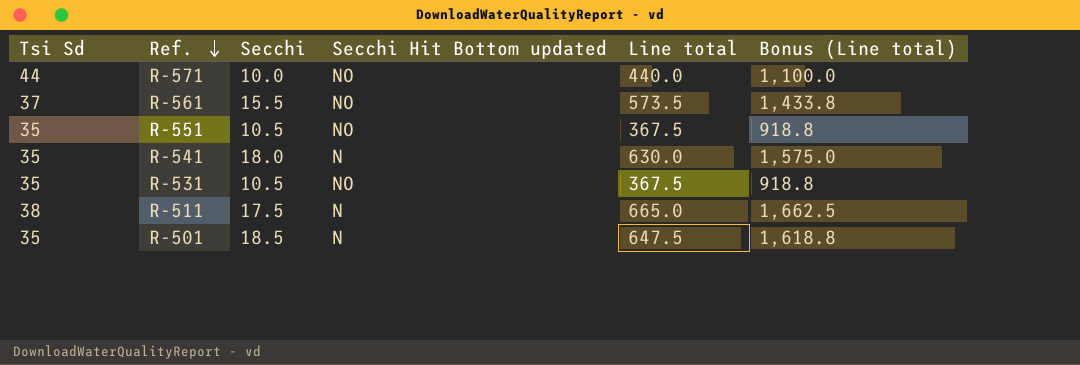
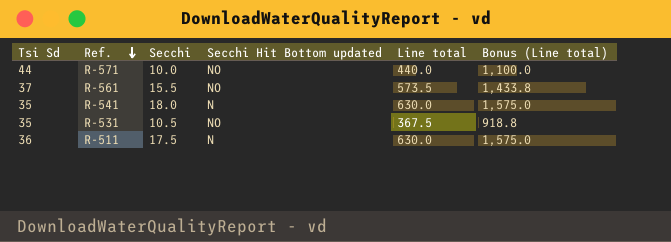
row R-551: 35 | 10.5 | NO | 367.5 | 918.8 -> none
row R-501: 35 | 18.5 | N | 647.5 | 1,618.8 -> none
R-511 | Tsi Sd: 38 -> 36
R-511 | Line total: 665.0 -> 630.0
R-511 | Bonus (Line total): 1,662.5 -> 1,575.0

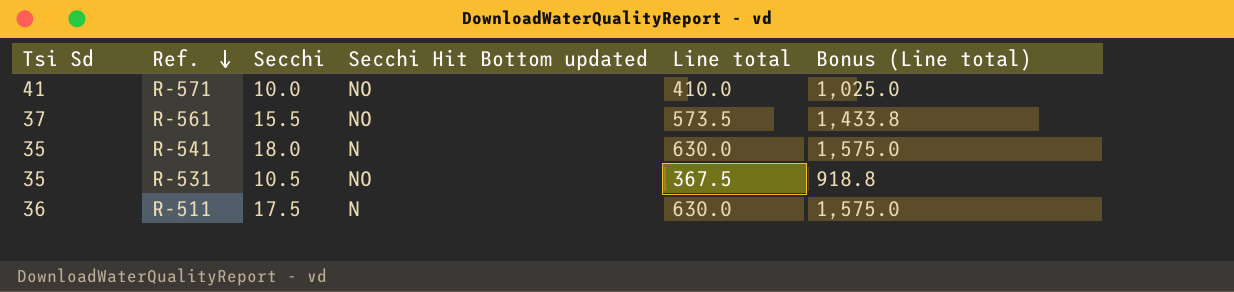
R-571 | Tsi Sd: 44 -> 41
R-571 | Line total: 440.0 -> 410.0
R-571 | Bonus (Line total): 1,100.0 -> 1,025.0

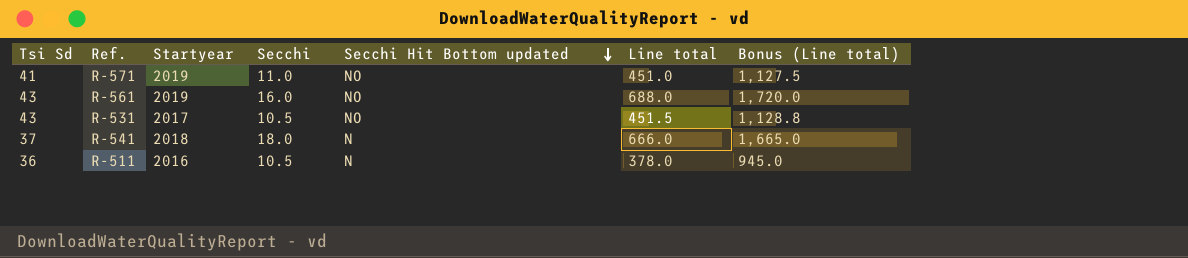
row order: Ref. descending -> Secchi Hit Bottom updated descending
column Startyear | position: none -> 3
R-571 | Secchi: 10.0 -> 11.0
R-571 | Line total: 410.0 -> 451.0
R-571 | Bonus (Line total): 1,025.0 -> 1,127.5
R-561 | Tsi Sd: 37 -> 43
R-561 | Secchi: 15.5 -> 16.0
R-561 | Line total: 573.5 -> 688.0
R-561 | Bonus (Line total): 1,433.8 -> 1,720.0
R-531 | Tsi Sd: 35 -> 43
R-531 | Line total: 367.5 -> 451.5
R-531 | Bonus (Line total): 918.8 -> 1,128.8
R-541 | Tsi Sd: 35 -> 37
R-541 | Line total: 630.0 -> 666.0
R-541 | Bonus (Line total): 1,575.0 -> 1,665.0
R-511 | Secchi: 17.5 -> 10.5
R-511 | Line total: 630.0 -> 378.0
R-511 | Bonus (Line total): 1,575.0 -> 945.0

